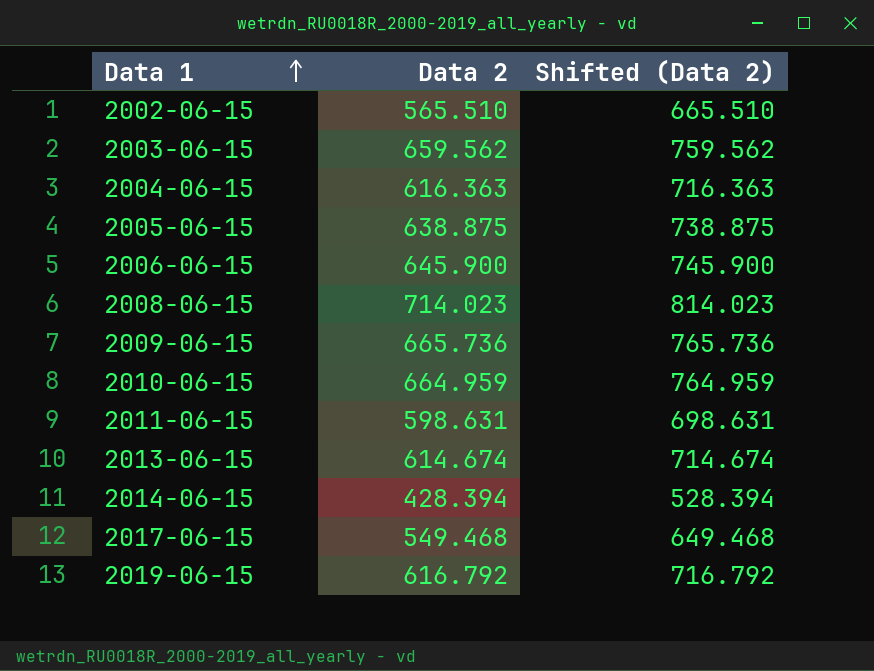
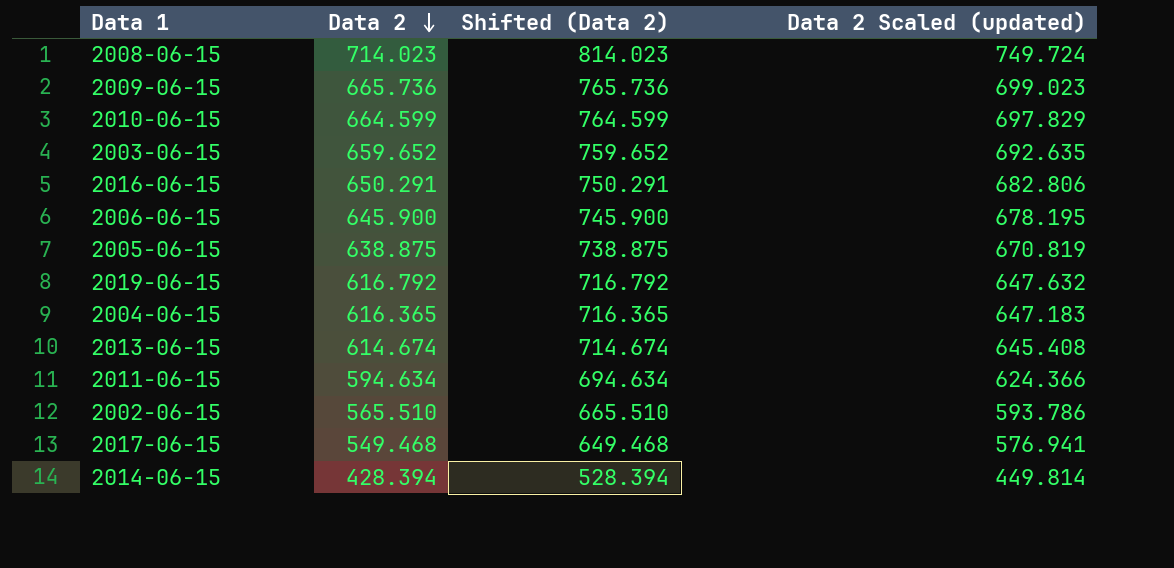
row order: Data 1 ascending -> Data 2 descending
column Data 2 Scaled (updated) | formula: none -> [Data 2] * 1.05
2010-06-15 | Data 2: 664.959 -> 664.599
2010-06-15 | Shifted (Data 2): 764.959 -> 764.599
2003-06-15 | Data 2: 659.562 -> 659.652
2003-06-15 | Shifted (Data 2): 759.562 -> 759.652
row 2016-06-15: none -> 650.291 | 750.291 | 682.806
2004-06-15 | Data 2: 616.363 -> 616.365
2004-06-15 | Shifted (Data 2): 716.363 -> 716.365
2011-06-15 | Data 2: 598.631 -> 594.634
2011-06-15 | Shifted (Data 2): 698.631 -> 694.634

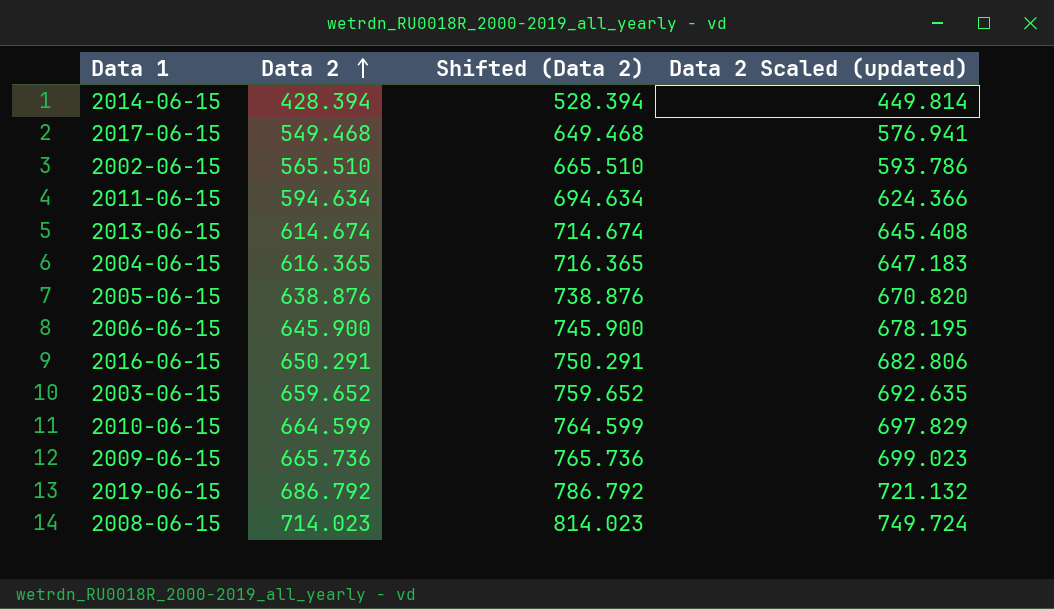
row order: Data 2 descending -> Data 2 ascending
2005-06-15 | Data 2: 638.875 -> 638.876
2005-06-15 | Shifted (Data 2): 738.875 -> 738.876
2005-06-15 | Data 2 Scaled (updated): 670.819 -> 670.820
2019-06-15 | Data 2: 616.792 -> 686.792
2019-06-15 | Shifted (Data 2): 716.792 -> 786.792
2019-06-15 | Data 2 Scaled (updated): 647.632 -> 721.132

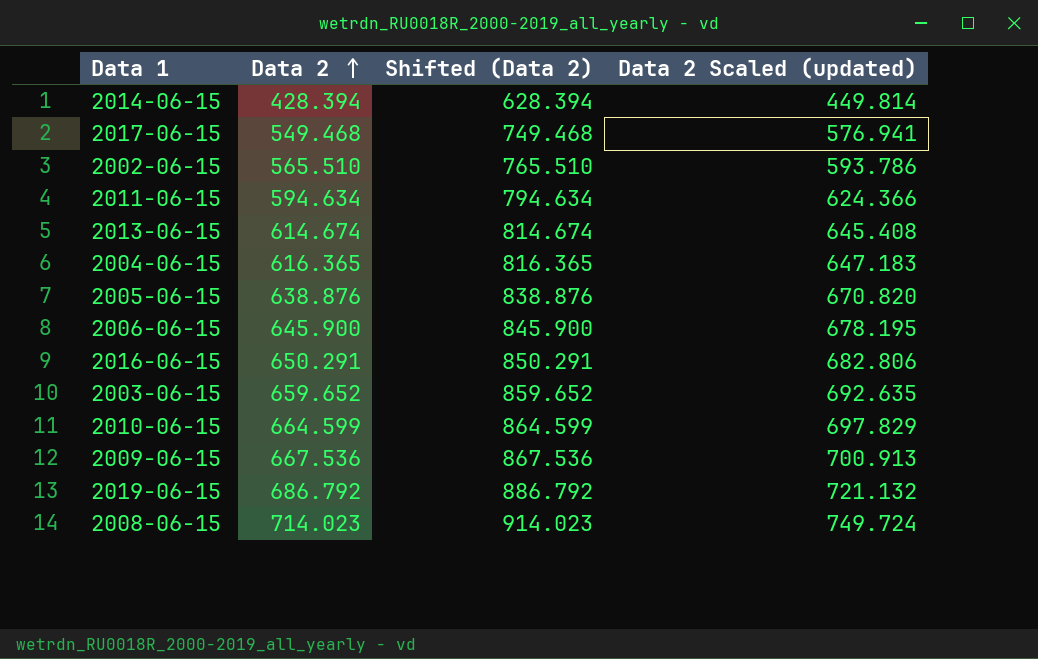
column Shifted (Data 2) | formula: [Data 2] + 100 -> [Data 2] + 200
2009-06-15 | Data 2: 665.736 -> 667.536
2009-06-15 | Data 2 Scaled (updated): 699.023 -> 700.913

